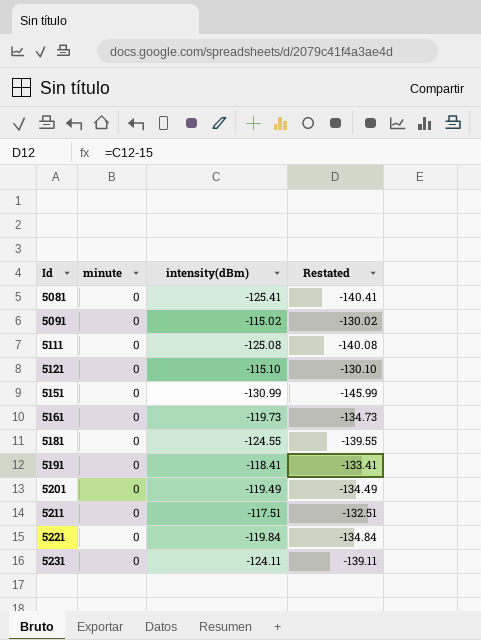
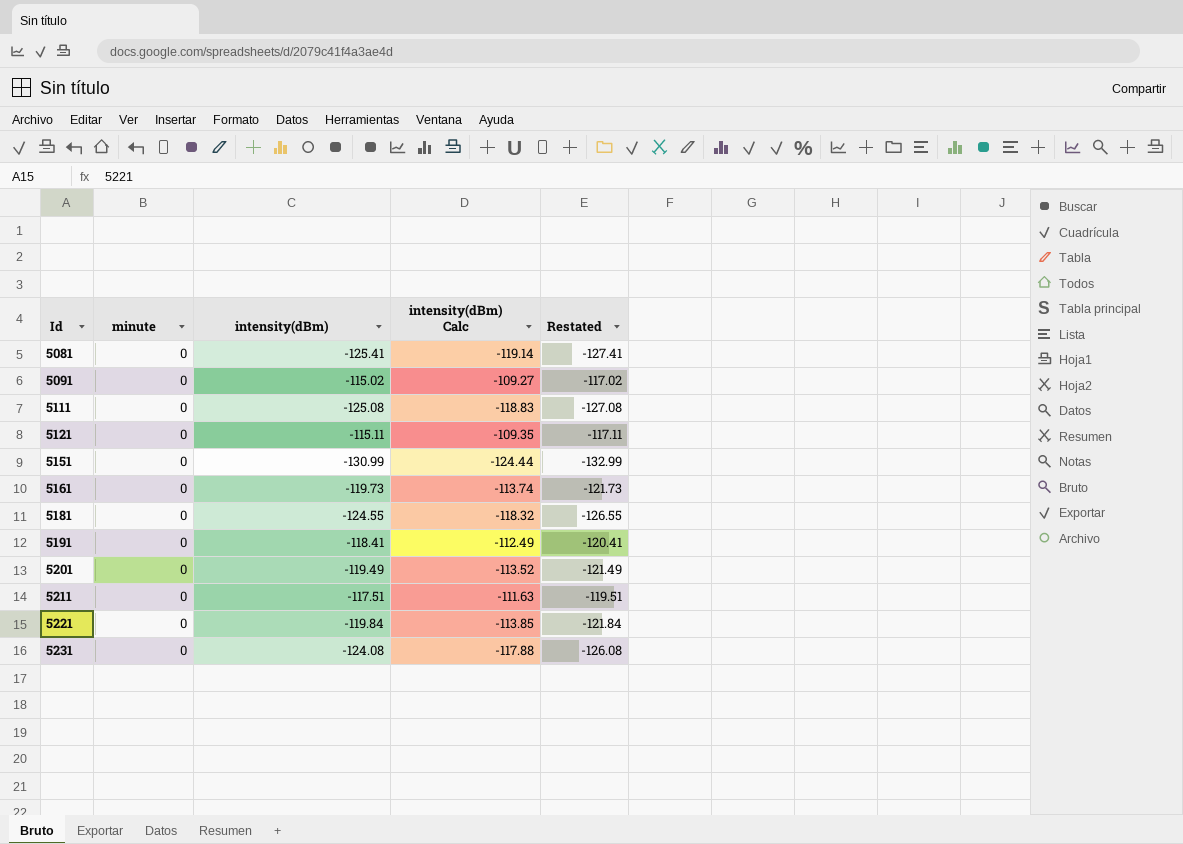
column intensity(dBm) Calc | formula: none -> [intensity(dBm)] * 0.95
column Restated | formula: [intensity(dBm)] - 15 -> [intensity(dBm)] - 2
5121 | intensity(dBm): -115.10 -> -115.11
5231 | intensity(dBm): -124.11 -> -124.08

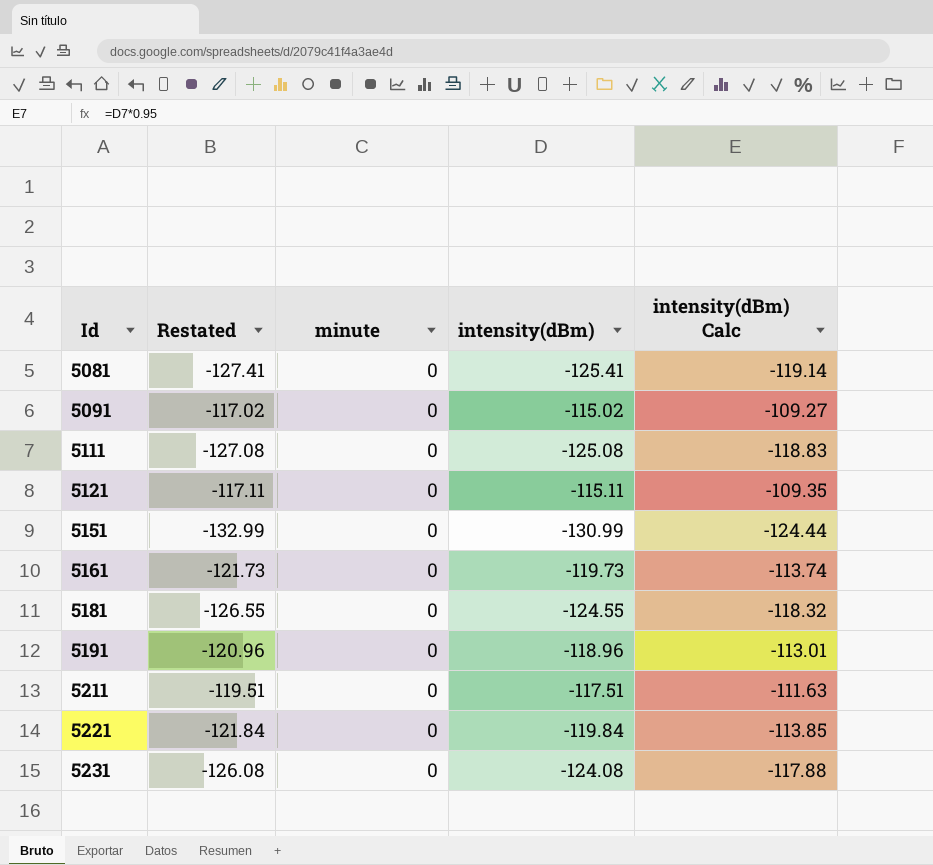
column Restated | position: 5 -> 2
row 5201: 0 | -119.49 | -113.52 | -121.49 -> none
5191 | Restated: -120.41 -> -120.96
5191 | intensity(dBm): -118.41 -> -118.96
5191 | intensity(dBm) Calc: -112.49 -> -113.01

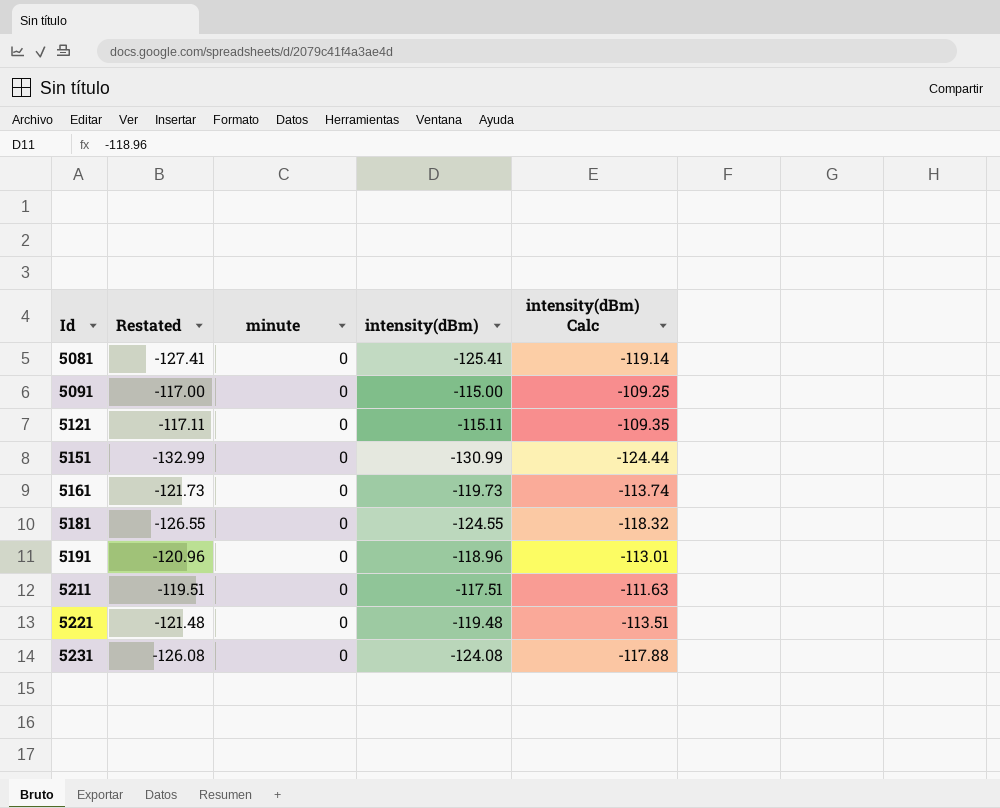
row 5111: -127.08 | 0 | -125.08 | -118.83 -> none
5091 | Restated: -117.02 -> -117.00
5091 | intensity(dBm): -115.02 -> -115.00
5091 | intensity(dBm) Calc: -109.27 -> -109.25
5221 | Restated: -121.84 -> -121.48
5221 | intensity(dBm): -119.84 -> -119.48
5221 | intensity(dBm) Calc: -113.85 -> -113.51

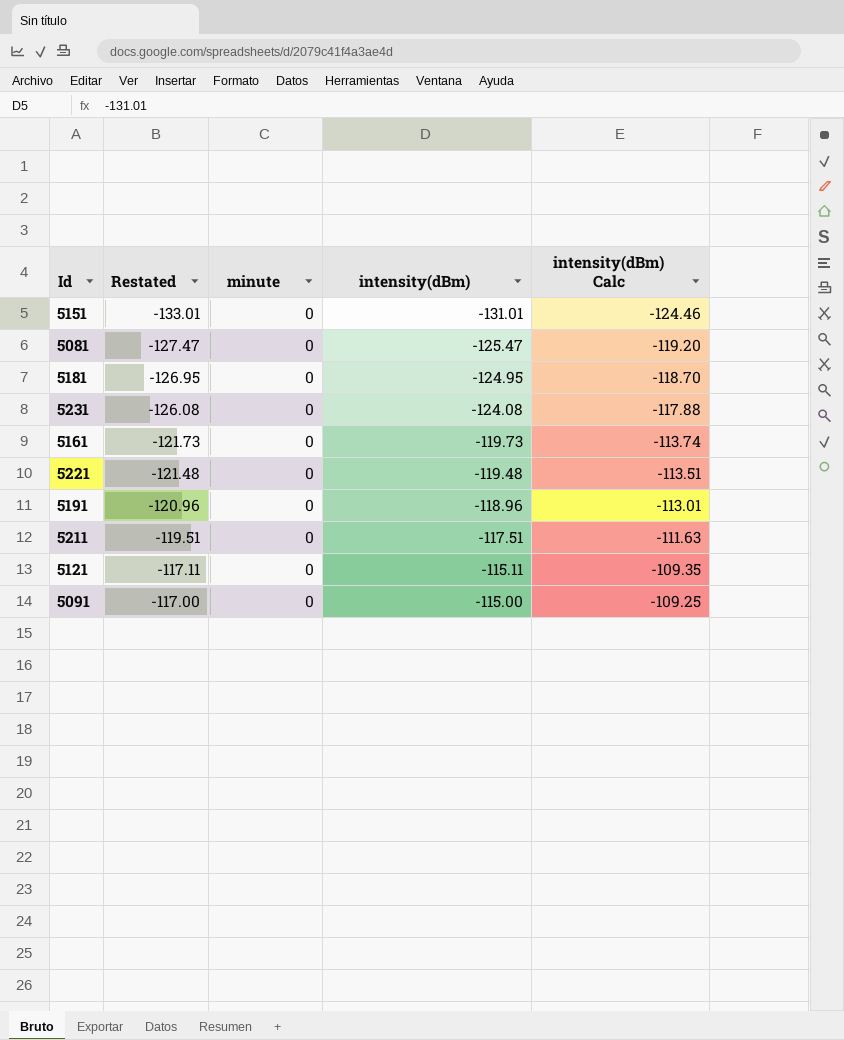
row order: Id ascending -> Restated ascending
5151 | Restated: -132.99 -> -133.01
5151 | intensity(dBm): -130.99 -> -131.01
5151 | intensity(dBm) Calc: -124.44 -> -124.46
5081 | Restated: -127.41 -> -127.47
5081 | intensity(dBm): -125.41 -> -125.47
5081 | intensity(dBm) Calc: -119.14 -> -119.20
5181 | Restated: -126.55 -> -126.95
5181 | intensity(dBm): -124.55 -> -124.95
5181 | intensity(dBm) Calc: -118.32 -> -118.70

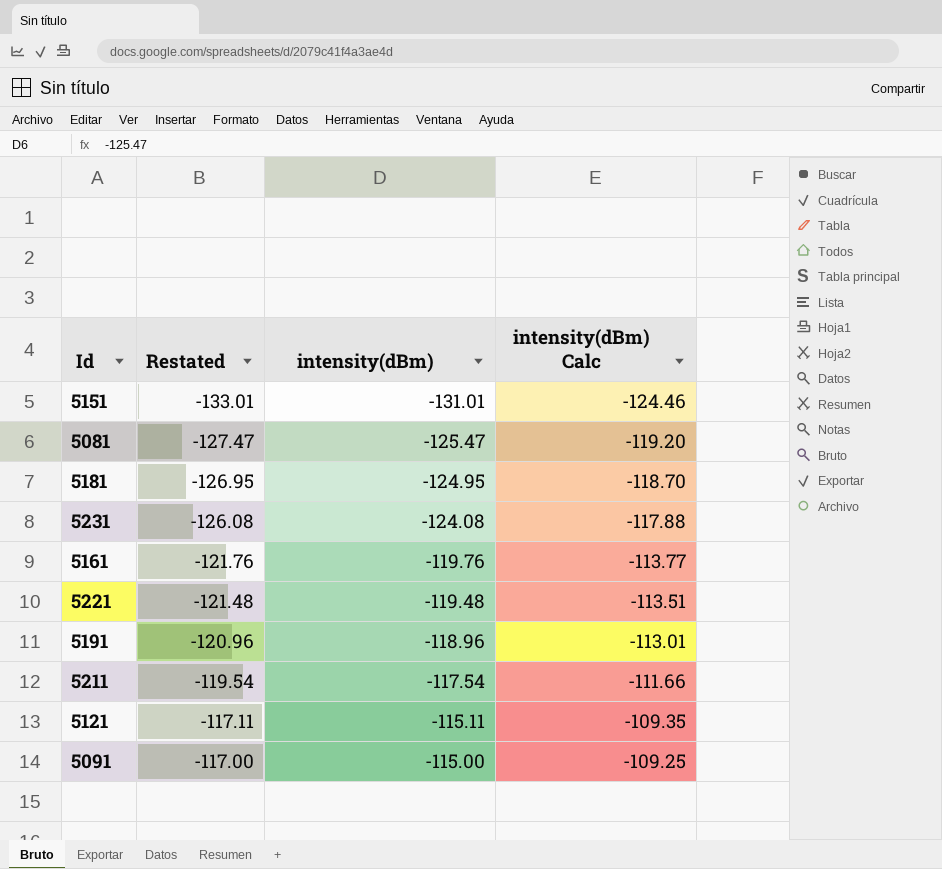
column minute | position: 3 -> none
5161 | Restated: -121.73 -> -121.76
5161 | intensity(dBm): -119.73 -> -119.76
5161 | intensity(dBm) Calc: -113.74 -> -113.77
5211 | Restated: -119.51 -> -119.54
5211 | intensity(dBm): -117.51 -> -117.54
5211 | intensity(dBm) Calc: -111.63 -> -111.66

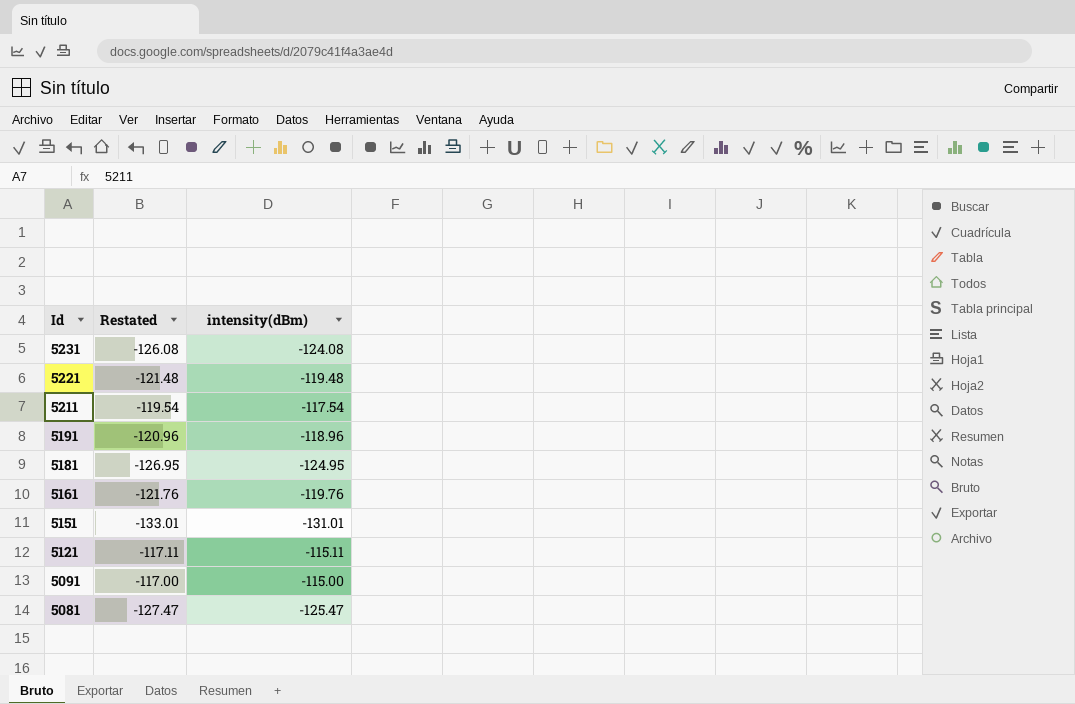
row order: Restated ascending -> Id descending
column intensity(dBm) Calc | formula: [intensity(dBm)] * 0.95 -> none

